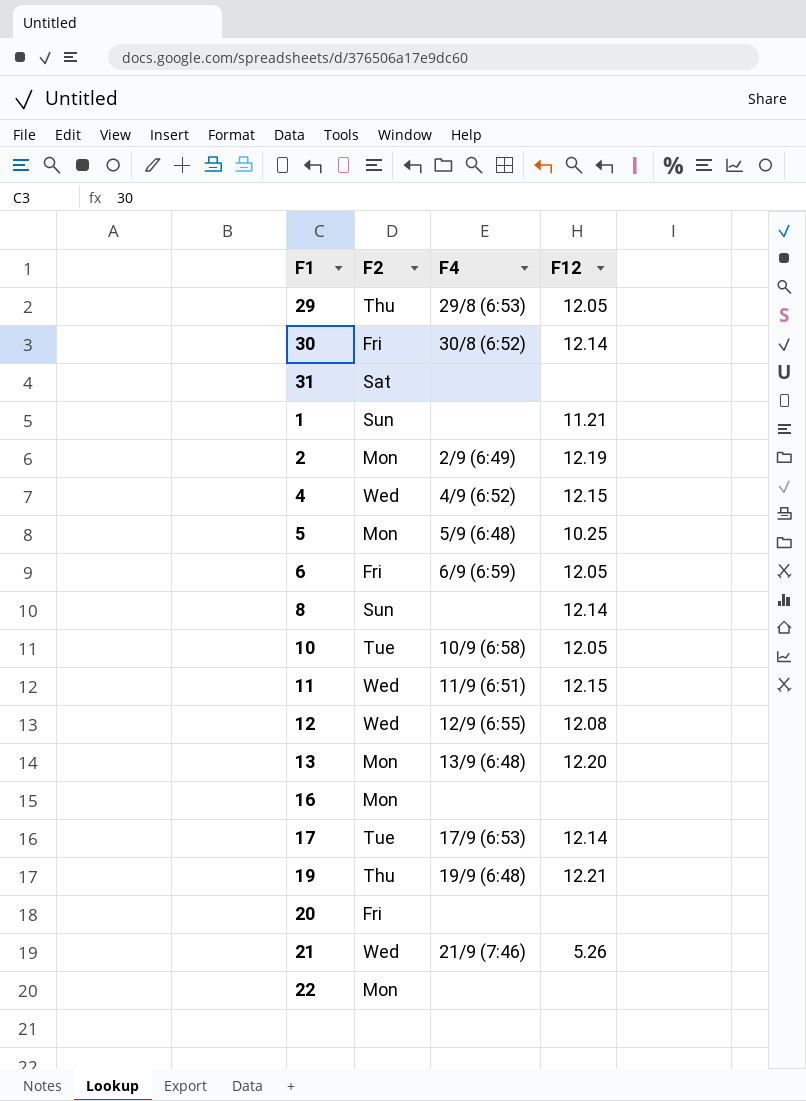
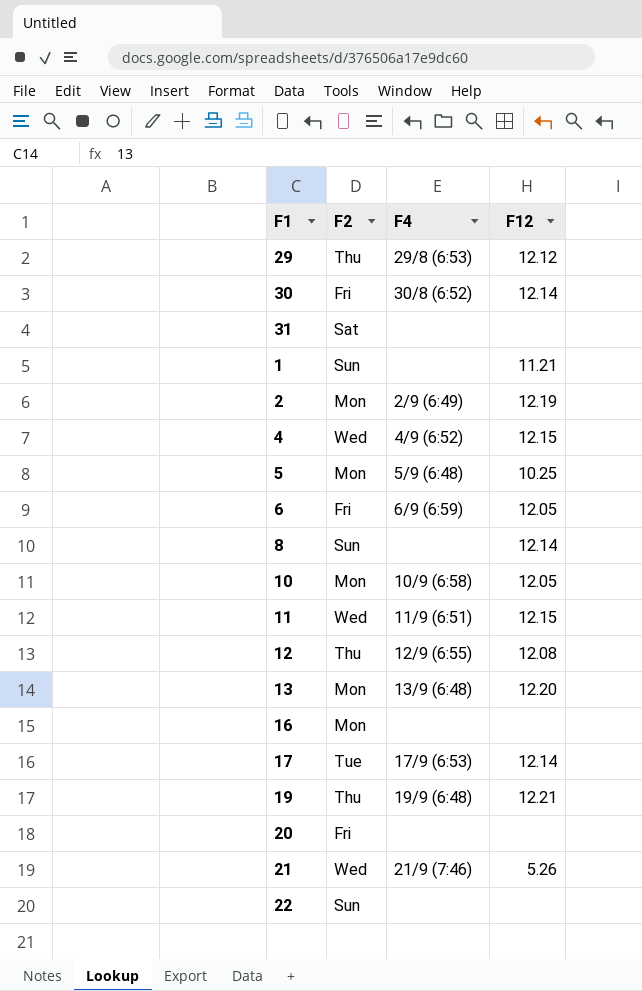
29 | F12: 12.05 -> 12.12
10 | F2: Tue -> Mon
12 | F2: Wed -> Thu
22 | F2: Mon -> Sun

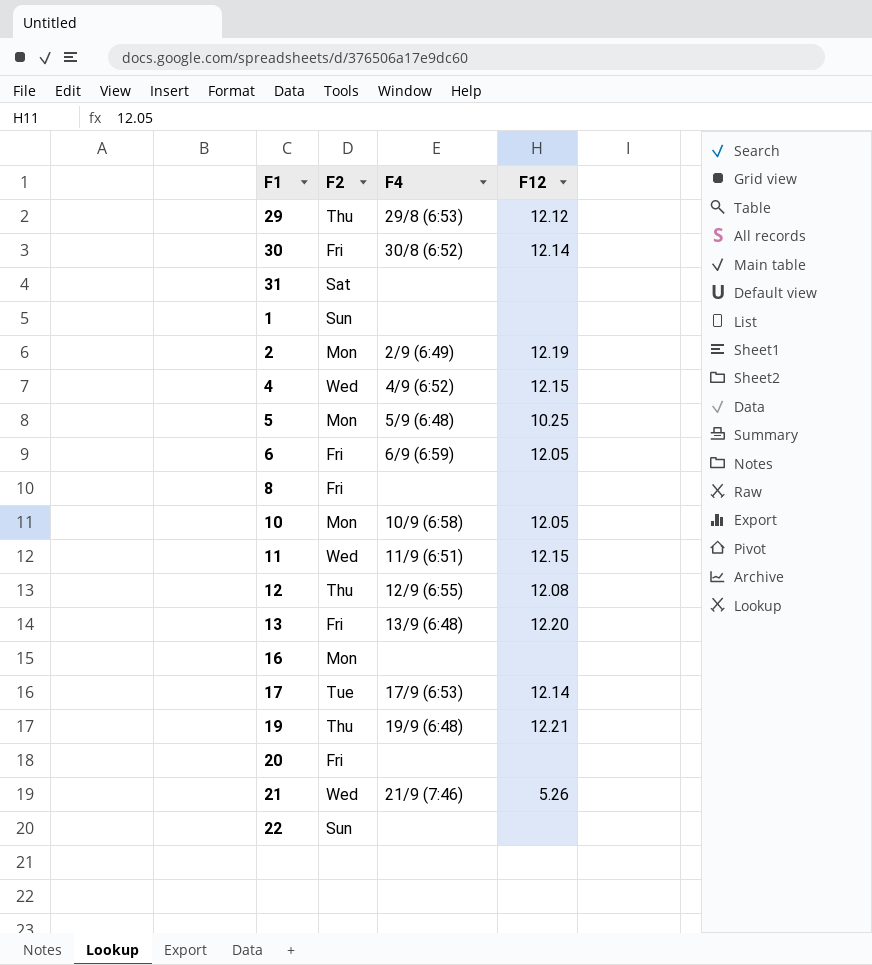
1 | F12: 11.21 -> none
8 | F2: Sun -> Fri
8 | F12: 12.14 -> none
13 | F2: Mon -> Fri

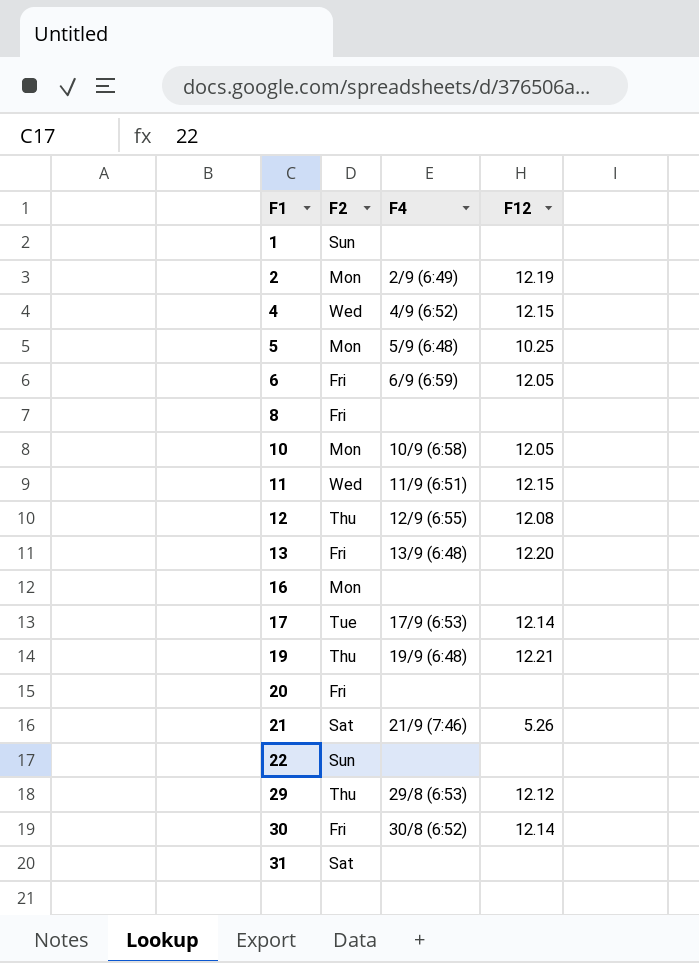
row order: none -> F1 ascending
21 | F2: Wed -> Sat

